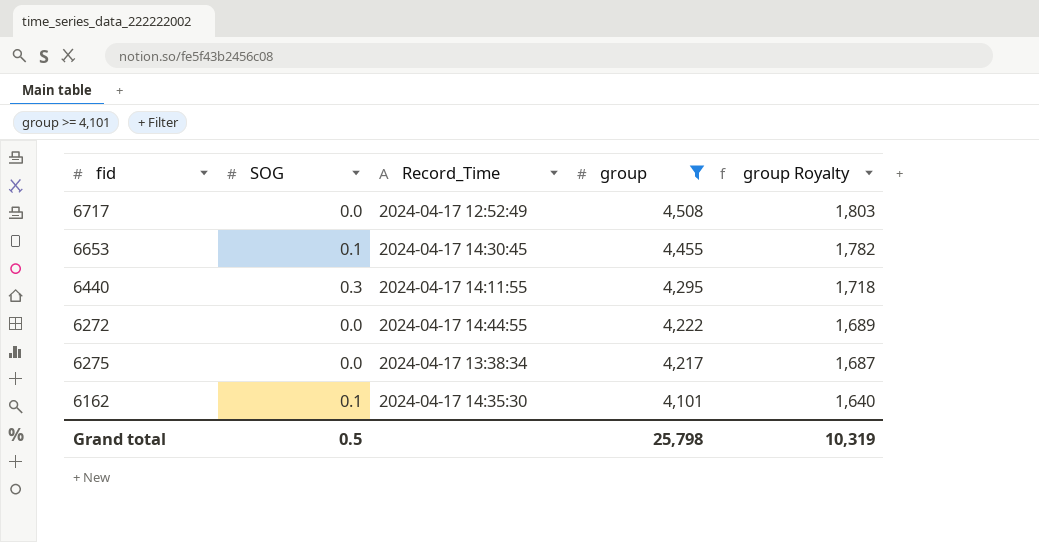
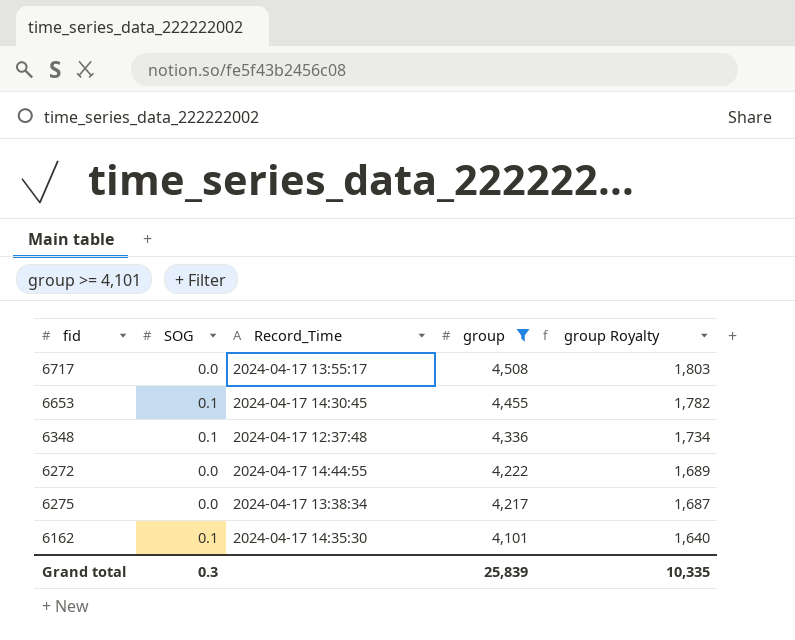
row 6440: 0.3 | 2024-04-17 14:11:55 | 4,295 | 1,718 -> none
6717 | Record_Time: 2024-04-17 12:52:49 -> 2024-04-17 13:55:17
row 6348: none -> 0.1 | 2024-04-17 12:37:48 | 4,336 | 1,734
Grand total | SOG: 0.5 -> 0.3
Grand total | group: 25,798 -> 25,839
Grand total | group Royalty: 10,319 -> 10,335

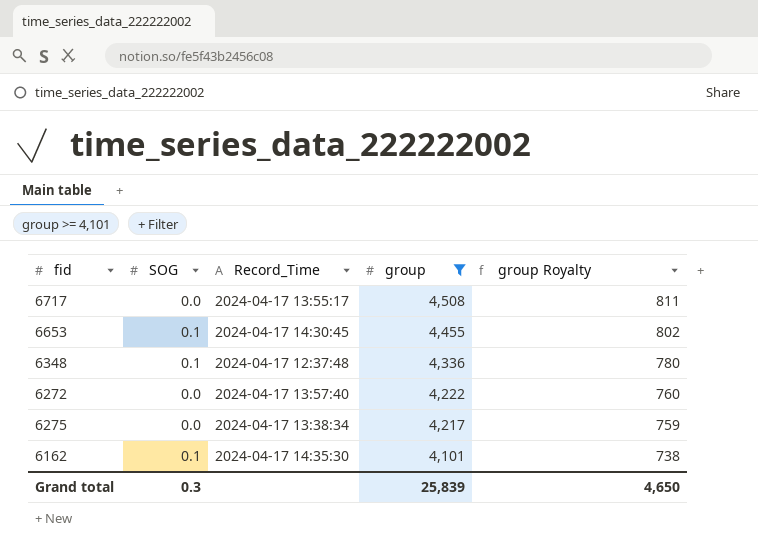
column group Royalty | formula: [group] * 0.4 -> [group] * 0.18
6272 | Record_Time: 2024-04-17 14:44:55 -> 2024-04-17 13:57:40
Grand total | group Royalty: 10,335 -> 4,650

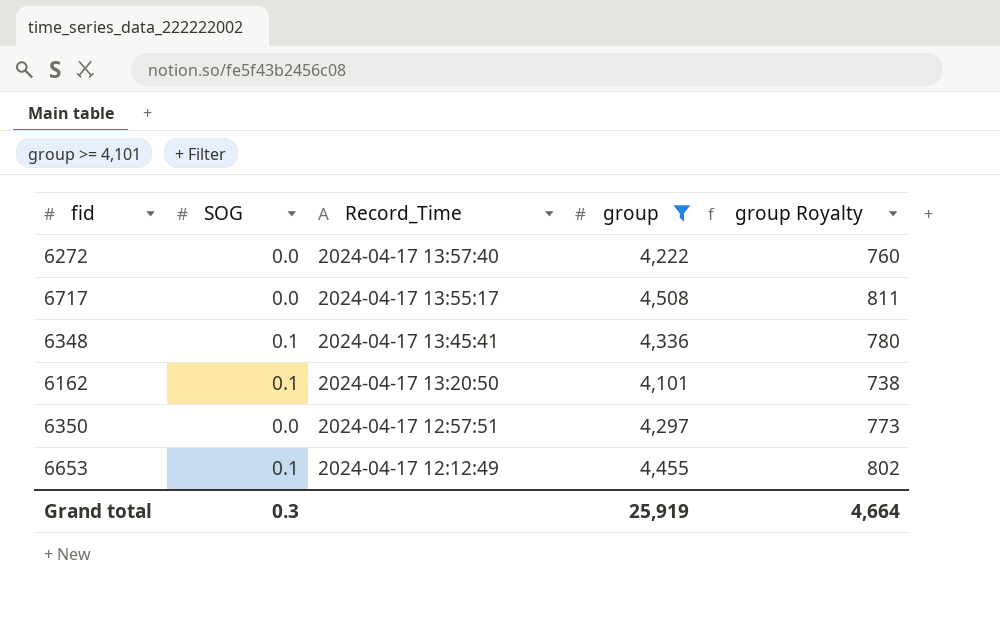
row order: group descending -> Record_Time descending
row 6275: 0.0 | 2024-04-17 13:38:34 | 4,217 | 759 -> none
6348 | Record_Time: 2024-04-17 12:37:48 -> 2024-04-17 13:45:41
6162 | Record_Time: 2024-04-17 14:35:30 -> 2024-04-17 13:20:50
row 6350: none -> 0.0 | 2024-04-17 12:57:51 | 4,297 | 773
6653 | Record_Time: 2024-04-17 14:30:45 -> 2024-04-17 12:12:49
Grand total | group: 25,839 -> 25,919
Grand total | group Royalty: 4,650 -> 4,664

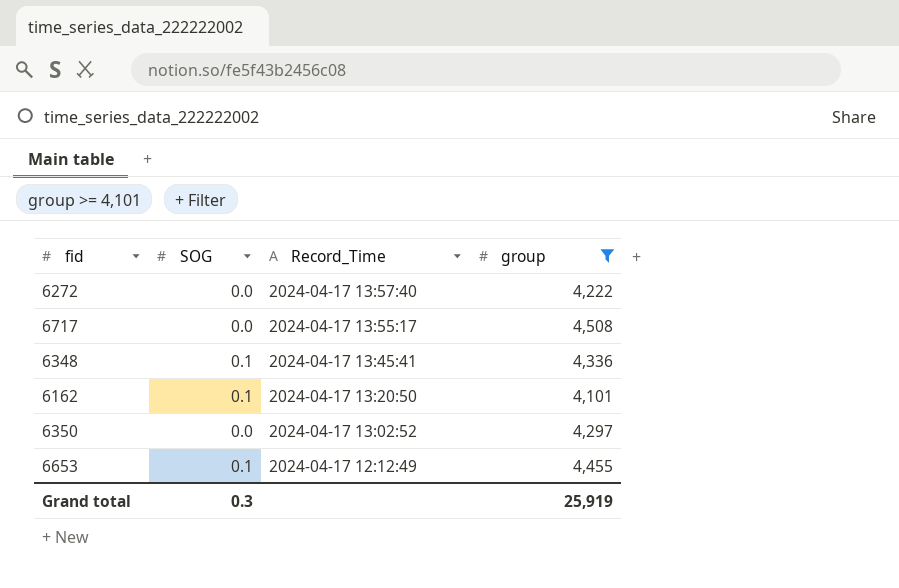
column group Royalty | formula: [group] * 0.18 -> none
6350 | Record_Time: 2024-04-17 12:57:51 -> 2024-04-17 13:02:52

